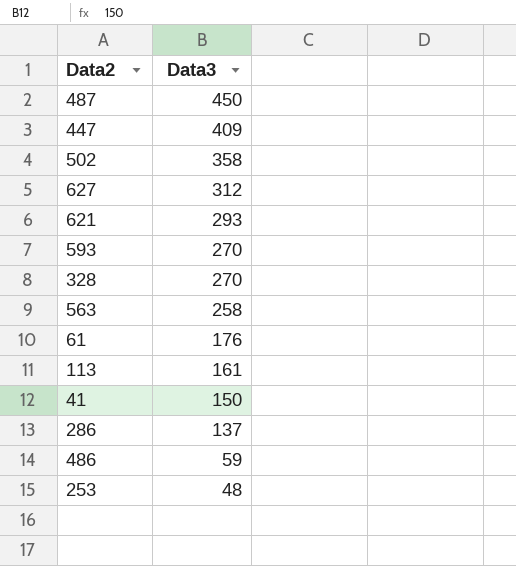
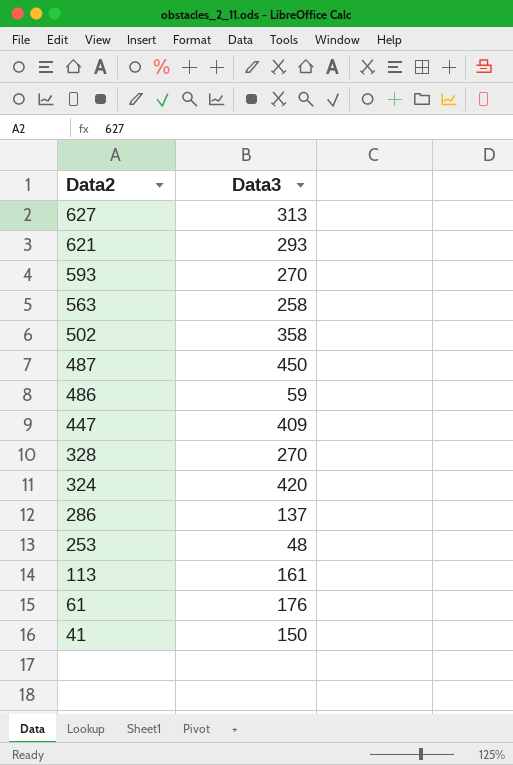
row order: Data3 descending -> Data2 descending
627 | Data3: 312 -> 313
row 324: none -> 420

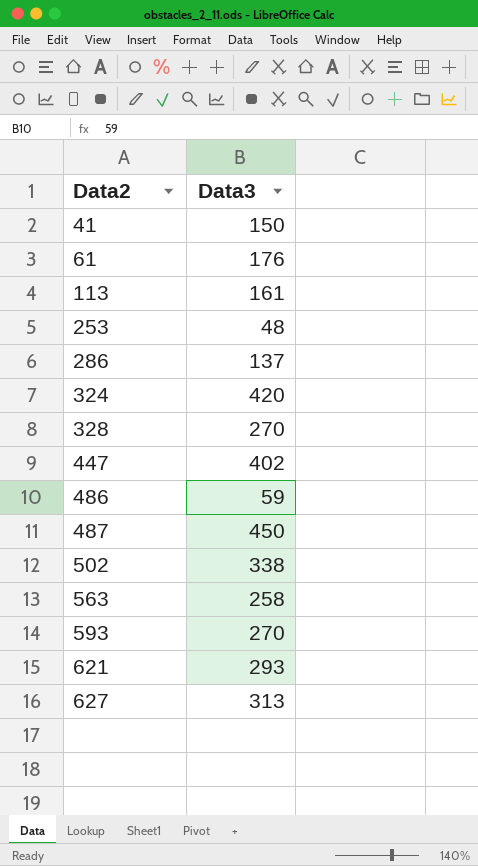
row order: Data2 descending -> Data2 ascending
447 | Data3: 409 -> 402
502 | Data3: 358 -> 338

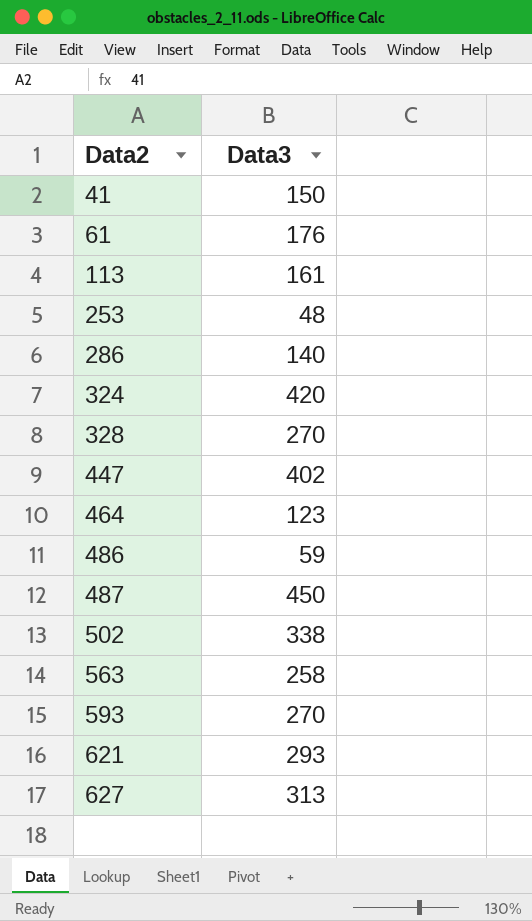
286 | Data3: 137 -> 140
row 464: none -> 123

